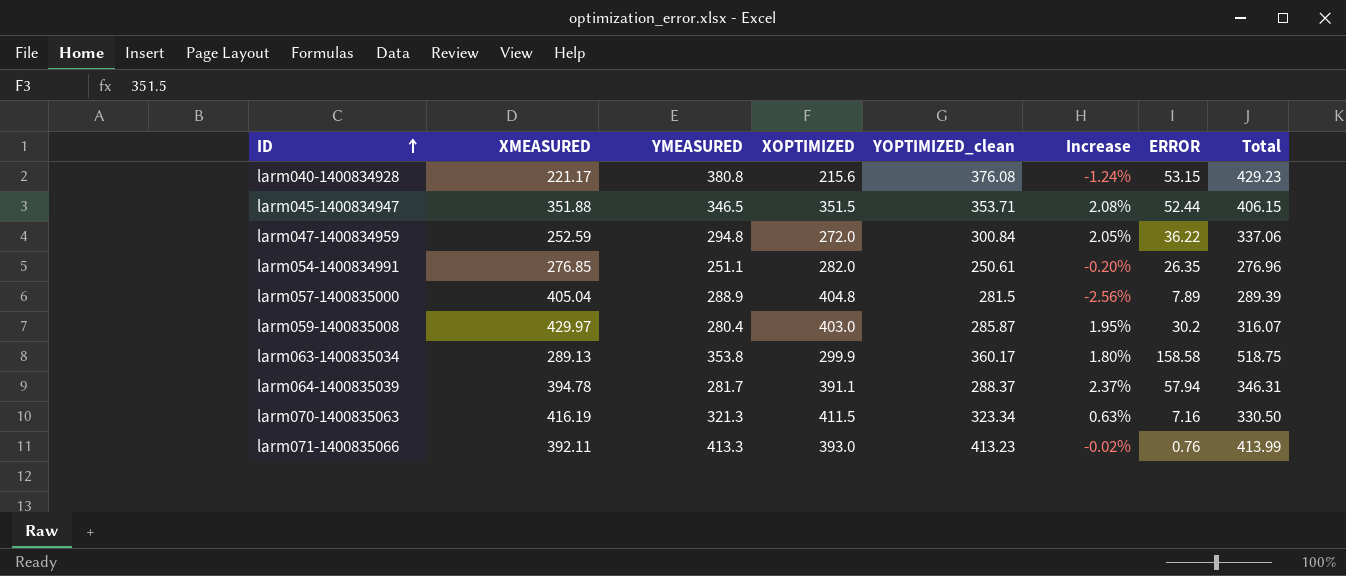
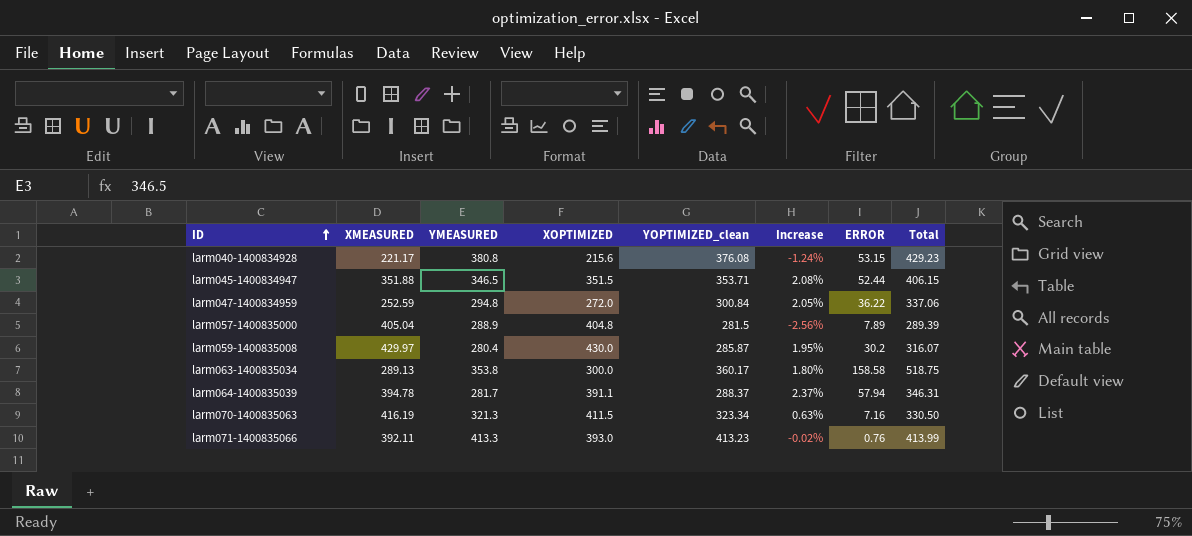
row larm054-1400834991: 276.85 | 251.1 | 282.0 | 250.61 | -0.20% | 26.35 | 276.96 -> none
larm059-1400835008 | XOPTIMIZED: 403.0 -> 430.0
larm063-1400835034 | XOPTIMIZED: 299.9 -> 300.0

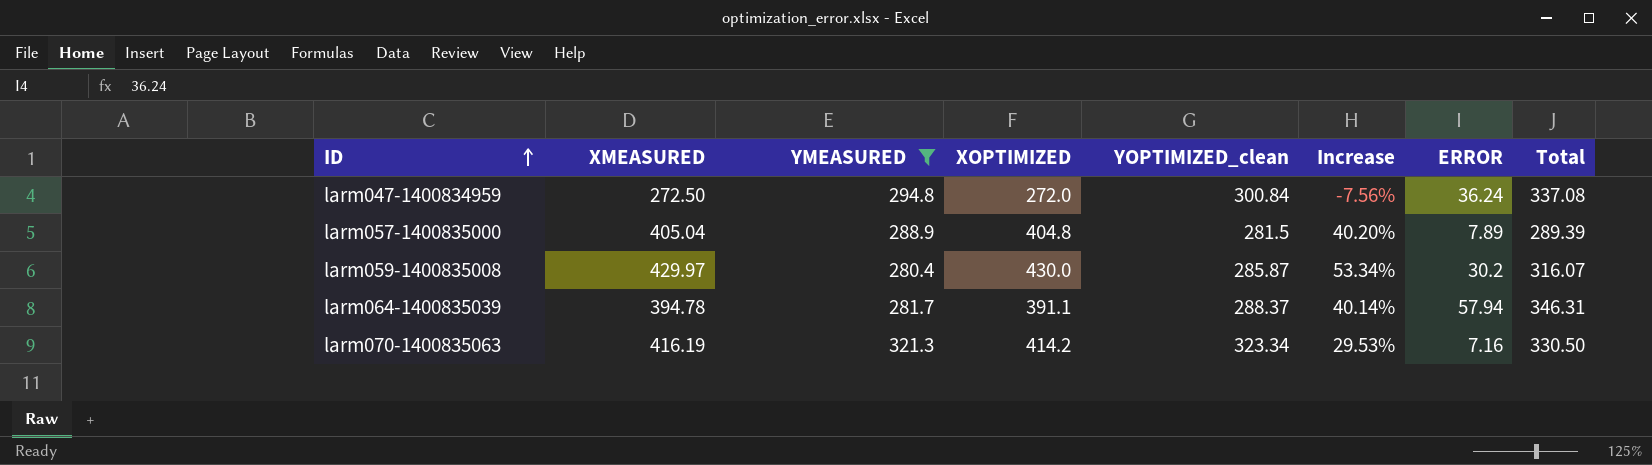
filter: none -> YMEASURED <= 321.3
column Increase | formula: ([YOPTIMIZED_clean] - [YMEASURED]) / [YMEASURED] -> ([XMEASURED] - [YMEASURED]) / [YMEASURED]
larm047-1400834959 | XMEASURED: 252.59 -> 272.50
larm047-1400834959 | ERROR: 36.22 -> 36.24
larm047-1400834959 | Total: 337.06 -> 337.08
larm070-1400835063 | XOPTIMIZED: 411.5 -> 414.2

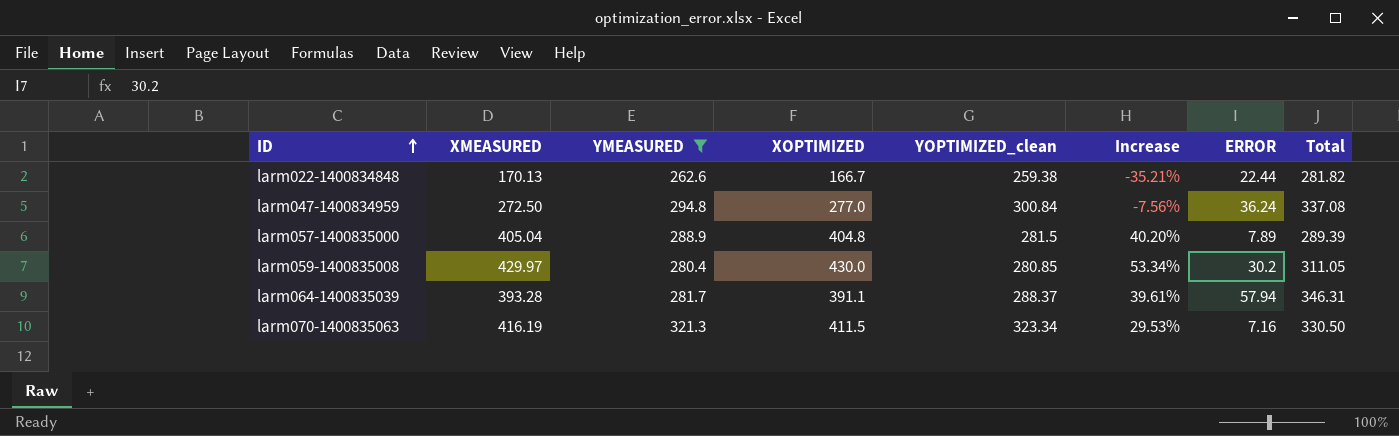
row larm022-1400834848: none -> 170.13 | 262.6 | 166.7 | 259.38 | -35.21% | 22.44 | 281.82
larm047-1400834959 | XOPTIMIZED: 272.0 -> 277.0
larm059-1400835008 | YOPTIMIZED_clean: 285.87 -> 280.85
larm059-1400835008 | Total: 316.07 -> 311.05
larm064-1400835039 | XMEASURED: 394.78 -> 393.28
larm064-1400835039 | Increase: 40.14% -> 39.61%
larm070-1400835063 | XOPTIMIZED: 414.2 -> 411.5

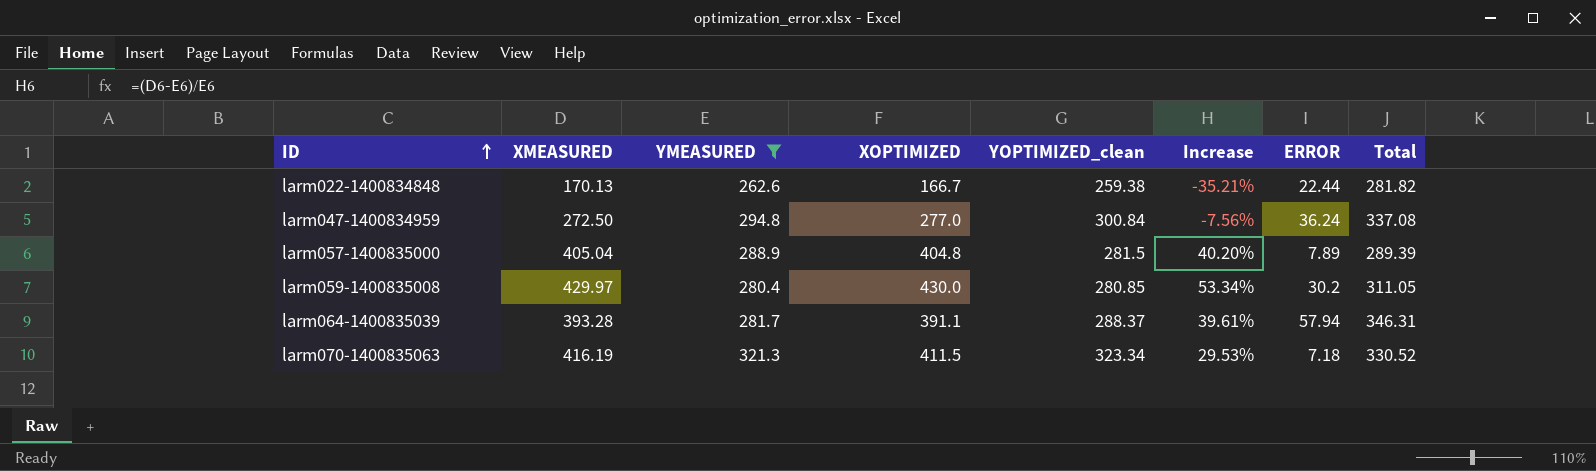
larm070-1400835063 | ERROR: 7.16 -> 7.18
larm070-1400835063 | Total: 330.50 -> 330.52

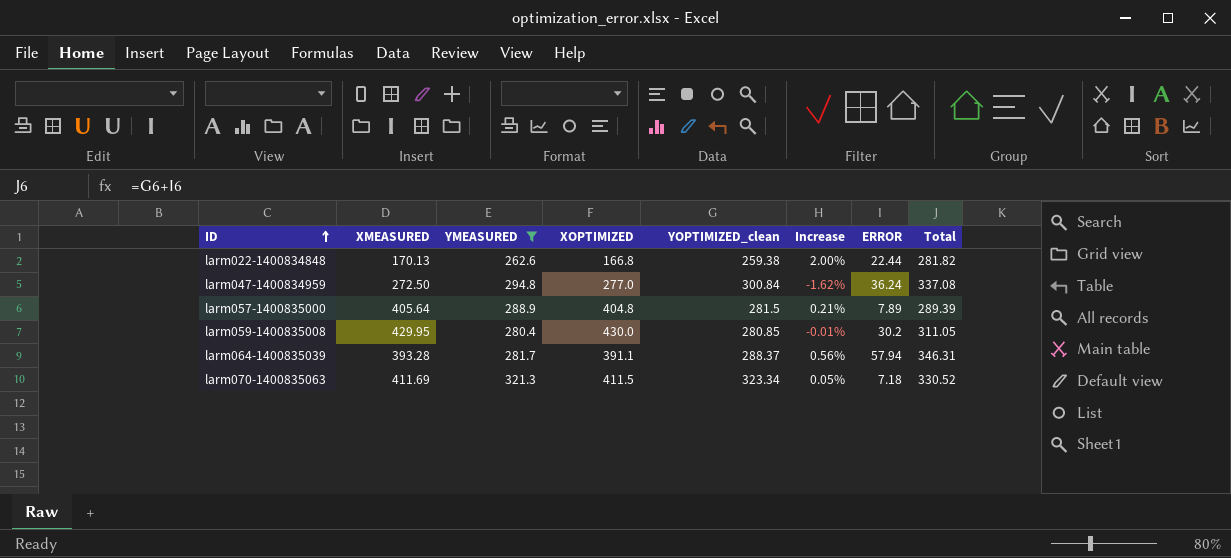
column Increase | formula: ([XMEASURED] - [YMEASURED]) / [YMEASURED] -> ([XMEASURED] - [XOPTIMIZED]) / [XOPTIMIZED]
larm022-1400834848 | XOPTIMIZED: 166.7 -> 166.8
larm057-1400835000 | XMEASURED: 405.04 -> 405.64
larm059-1400835008 | XMEASURED: 429.97 -> 429.95
larm070-1400835063 | XMEASURED: 416.19 -> 411.69

